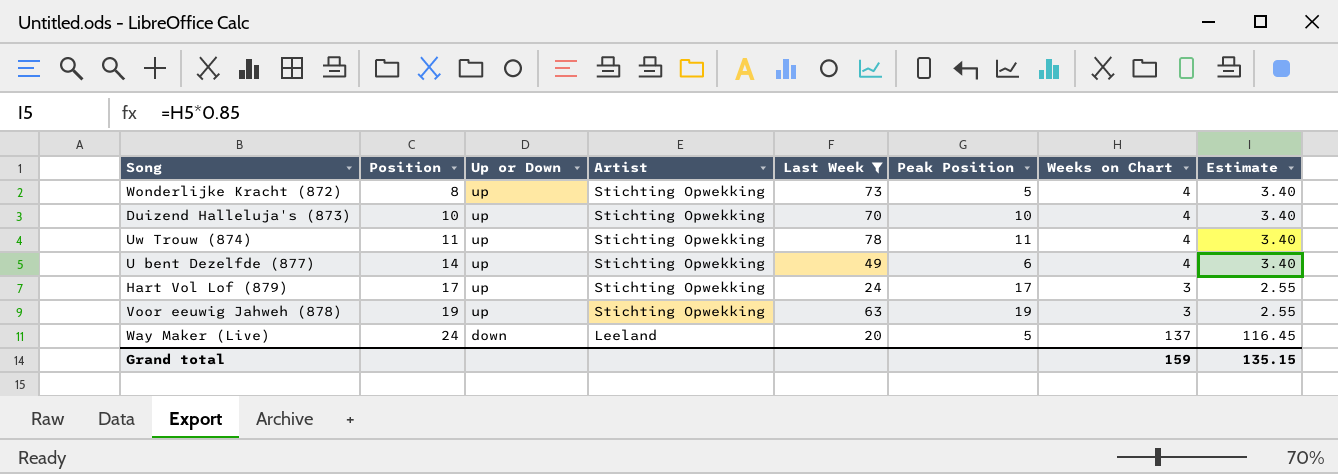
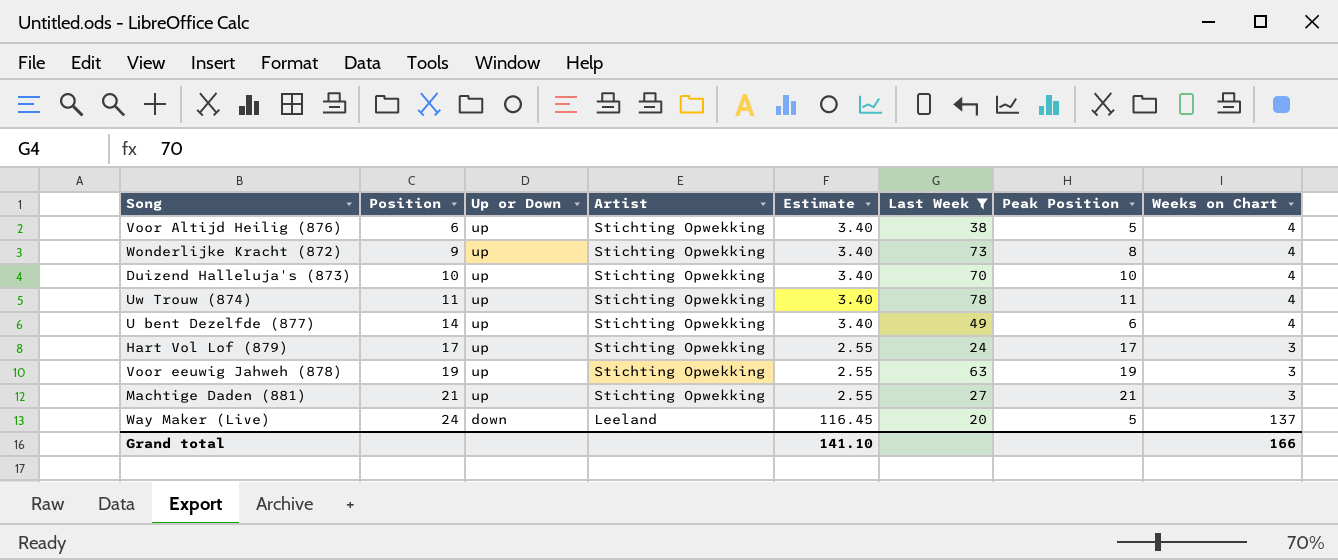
column Estimate | position: 8 -> 5
row Voor Altijd Heilig (876): none -> 6 | up | Stichting Opwekking | 3.40 | 38 | 5 | 4
Wonderlijke Kracht (872) | Position: 8 -> 9
Wonderlijke Kracht (872) | Peak Position: 5 -> 8
row Machtige Daden (881): none -> 21 | up | Stichting Opwekking | 2.55 | 27 | 21 | 3
Grand total | Estimate: 135.15 -> 141.10
Grand total | Weeks on Chart: 159 -> 166

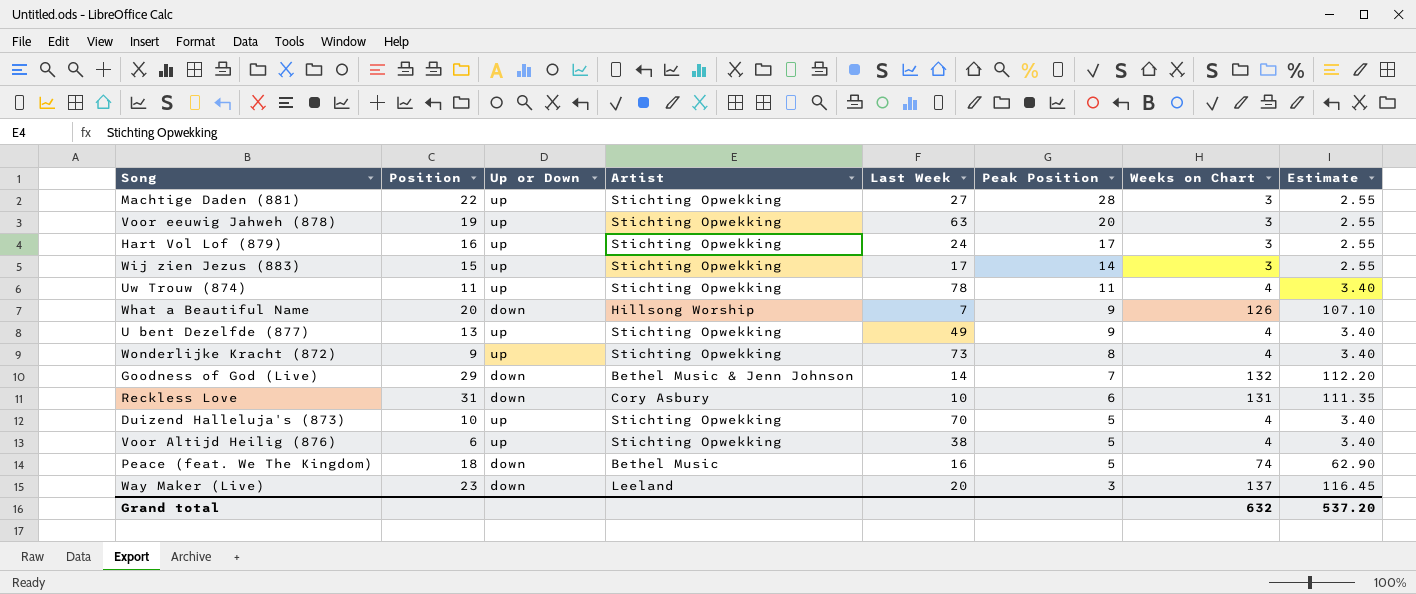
filter: Last Week >= 20 -> none
row order: Position ascending -> Peak Position descending
column Estimate | position: 5 -> 8
Machtige Daden (881) | Position: 21 -> 22
Machtige Daden (881) | Peak Position: 21 -> 28
Voor eeuwig Jahweh (878) | Peak Position: 19 -> 20
Hart Vol Lof (879) | Position: 17 -> 16
U bent Dezelfde (877) | Position: 14 -> 13
U bent Dezelfde (877) | Peak Position: 6 -> 9
Duizend Halleluja's (873) | Peak Position: 10 -> 5
Way Maker (Live) | Position: 24 -> 23
Way Maker (Live) | Peak Position: 5 -> 3
Grand total | Weeks on Chart: 166 -> 632
Grand total | Estimate: 141.10 -> 537.20

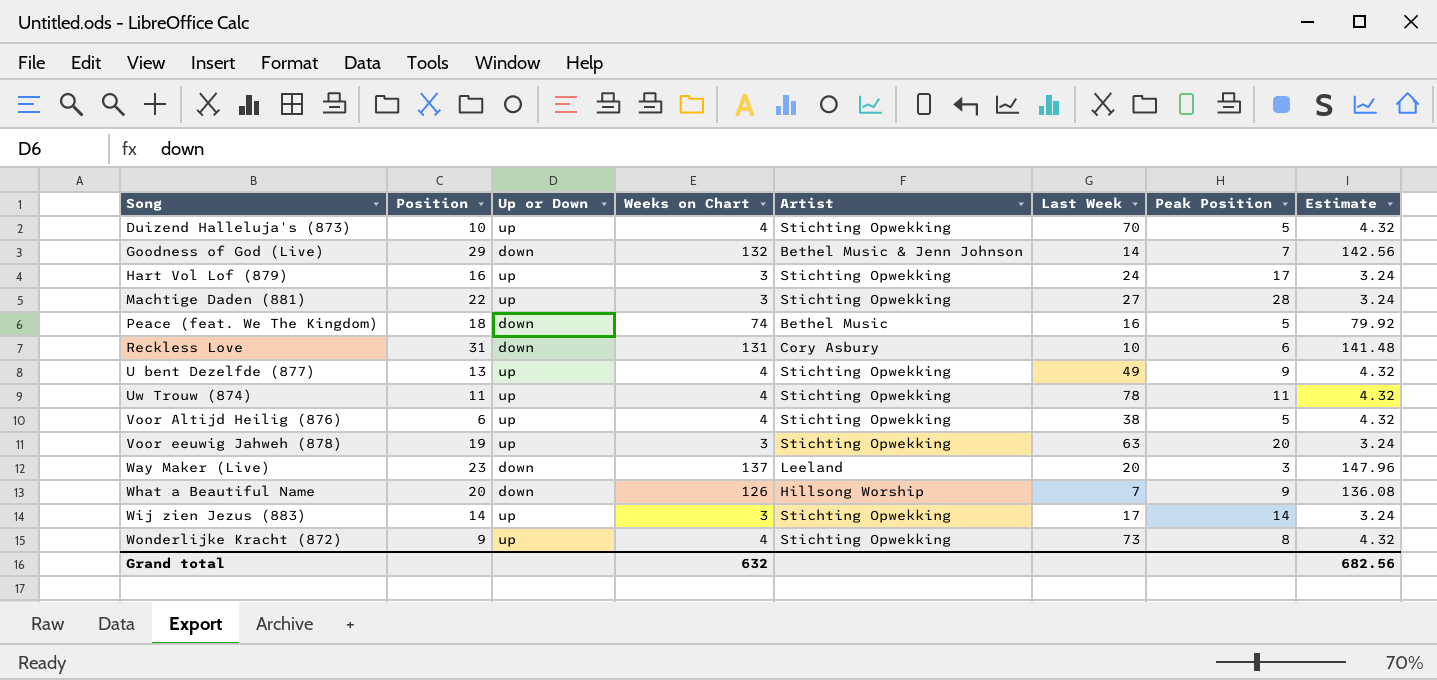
row order: Peak Position descending -> Song ascending
column Weeks on Chart | position: 7 -> 4
column Estimate | formula: [Weeks on Chart] * 0.85 -> [Weeks on Chart] * 1.08
Wij zien Jezus (883) | Position: 15 -> 14
Grand total | Estimate: 537.20 -> 682.56

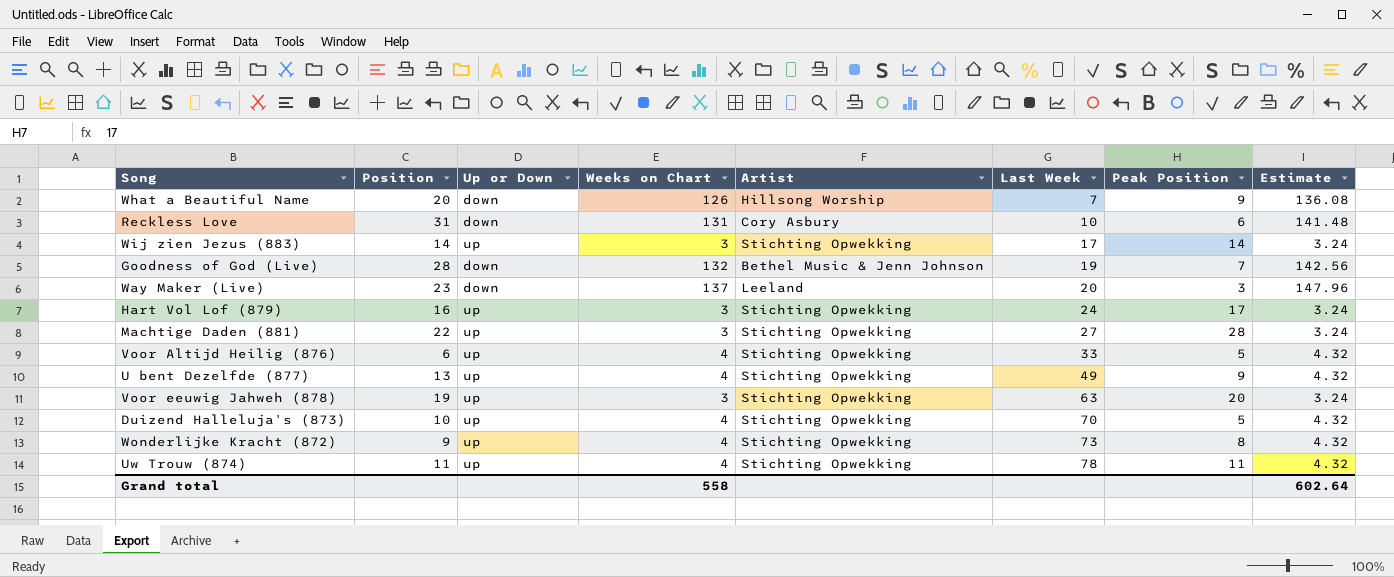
row order: Song ascending -> Last Week ascending
row Peace (feat. We The Kingdom): 18 | down | 74 | Bethel Music | 16 | 5 | 79.92 -> none
Goodness of God (Live) | Position: 29 -> 28
Goodness of God (Live) | Last Week: 14 -> 19
Voor Altijd Heilig (876) | Last Week: 38 -> 33
Grand total | Weeks on Chart: 632 -> 558
Grand total | Estimate: 682.56 -> 602.64

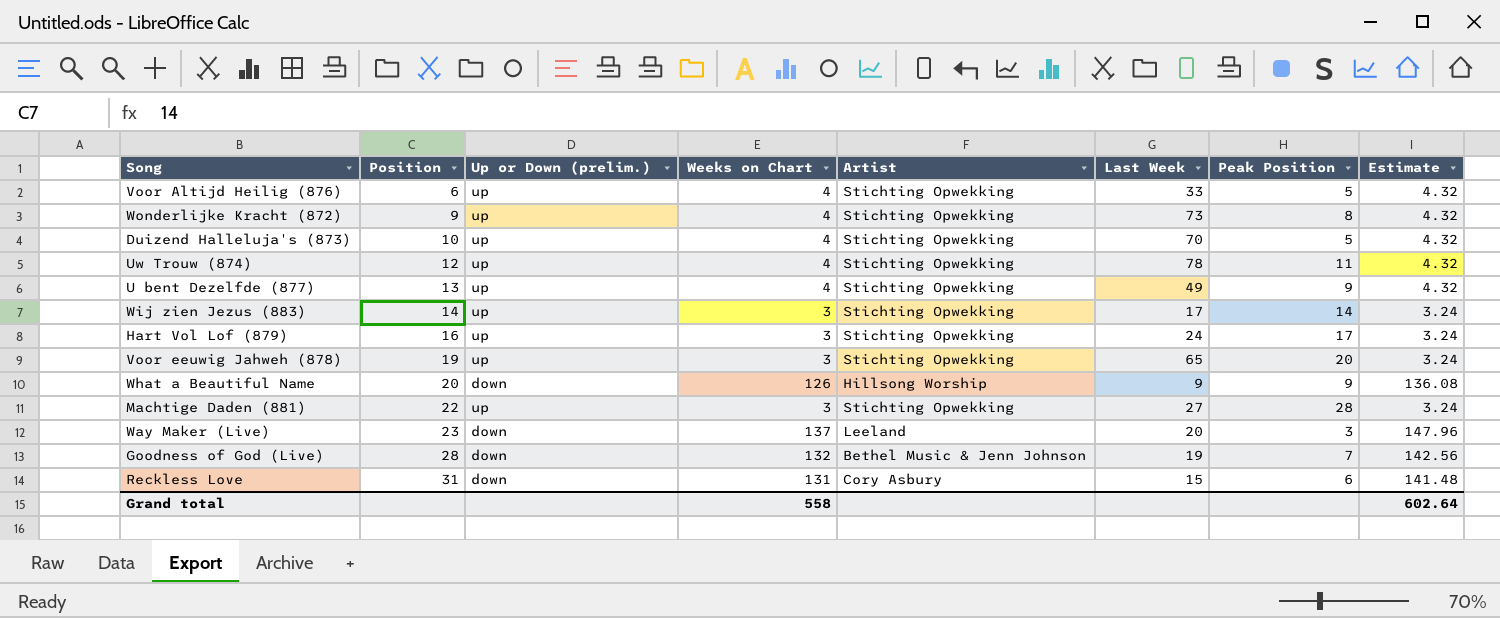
row order: Last Week ascending -> Position ascending
column name: Up or Down -> Up or Down (prelim.)
Uw Trouw (874) | Position: 11 -> 12
Voor eeuwig Jahweh (878) | Last Week: 63 -> 65
What a Beautiful Name | Last Week: 7 -> 9
Reckless Love | Last Week: 10 -> 15

